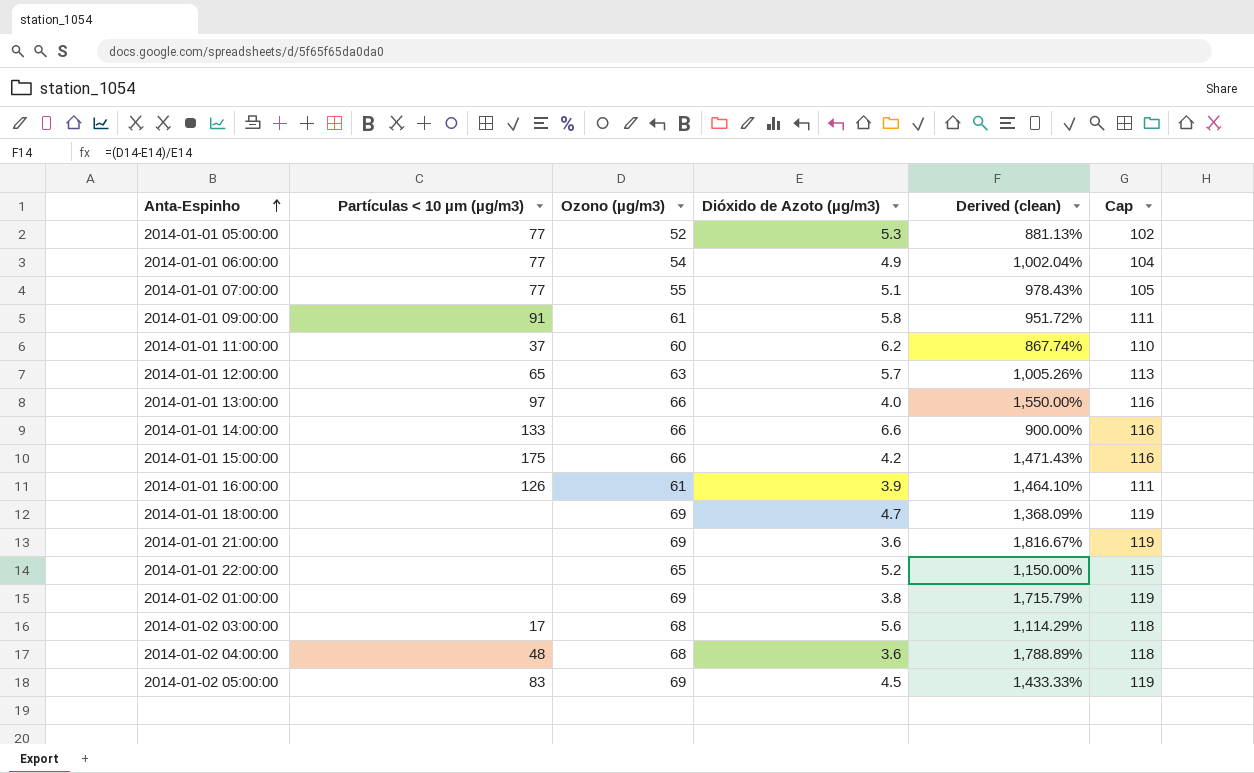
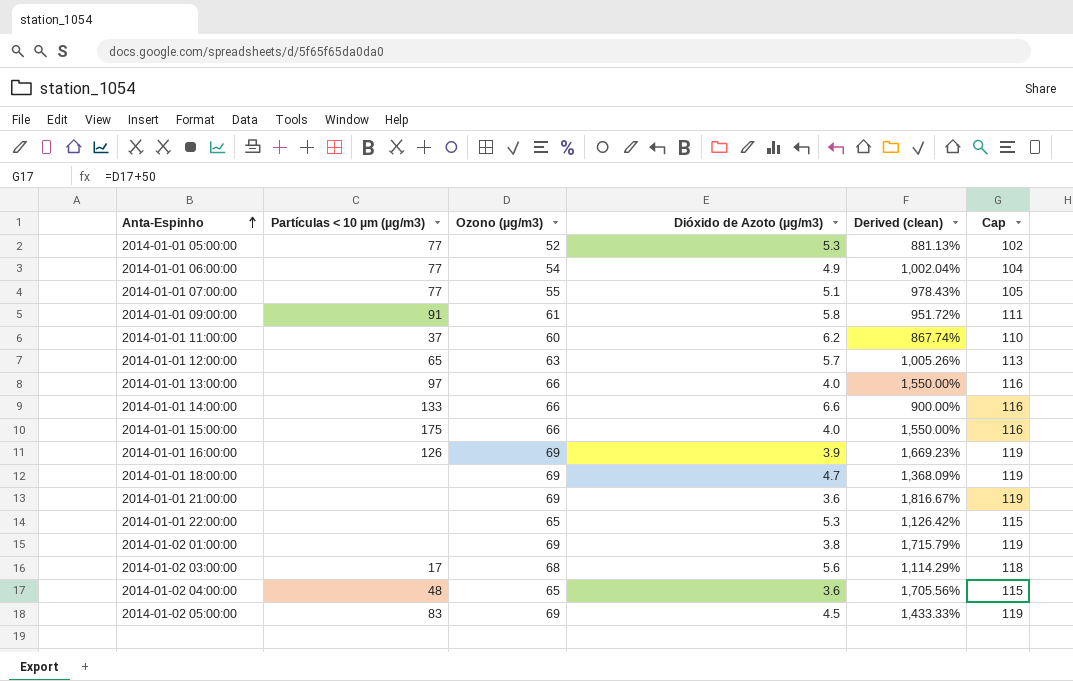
2014-01-01 15:00:00 | Dióxido de Azoto (µg/m3): 4.2 -> 4.0
2014-01-01 15:00:00 | Derived (clean): 1,471.43% -> 1,550.00%
2014-01-01 16:00:00 | Ozono (µg/m3): 61 -> 69
2014-01-01 16:00:00 | Derived (clean): 1,464.10% -> 1,669.23%
2014-01-01 16:00:00 | Cap: 111 -> 119
2014-01-01 22:00:00 | Dióxido de Azoto (µg/m3): 5.2 -> 5.3
2014-01-01 22:00:00 | Derived (clean): 1,150.00% -> 1,126.42%
2014-01-02 04:00:00 | Ozono (µg/m3): 68 -> 65
2014-01-02 04:00:00 | Derived (clean): 1,788.89% -> 1,705.56%
2014-01-02 04:00:00 | Cap: 118 -> 115

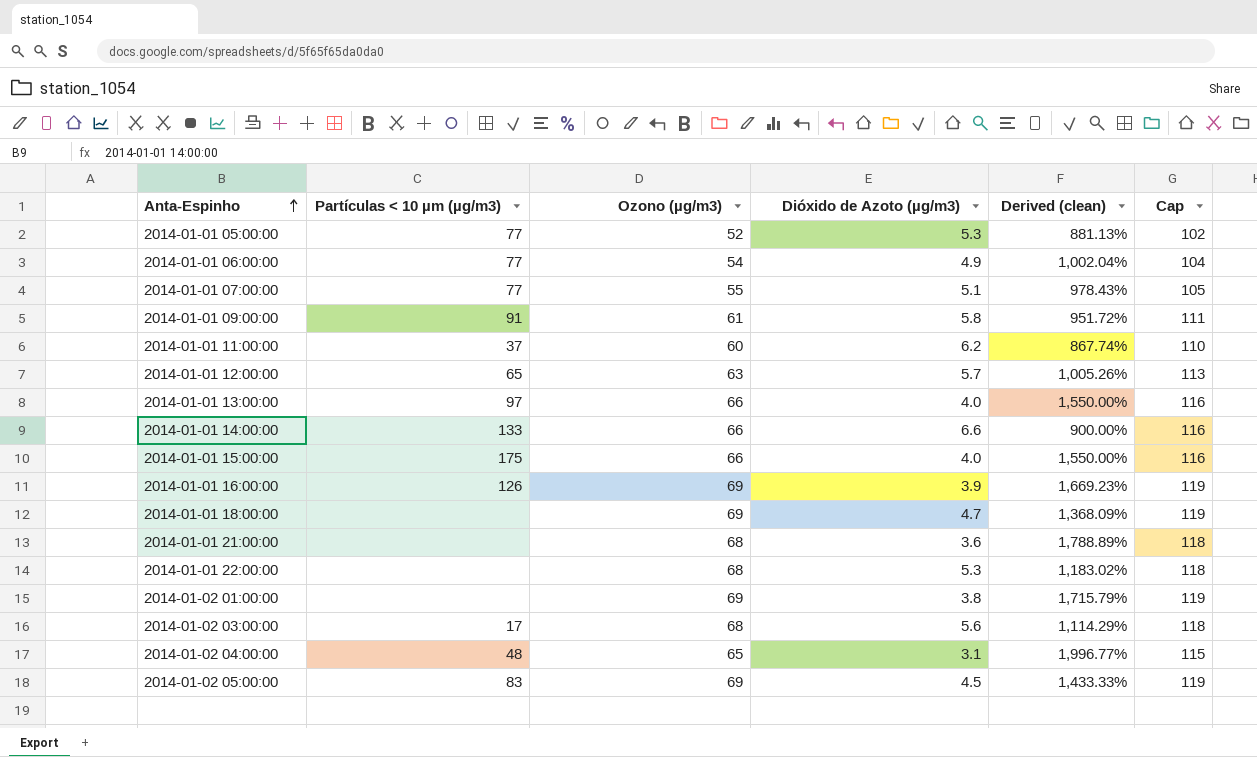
2014-01-01 21:00:00 | Ozono (µg/m3): 69 -> 68
2014-01-01 21:00:00 | Derived (clean): 1,816.67% -> 1,788.89%
2014-01-01 21:00:00 | Cap: 119 -> 118
2014-01-01 22:00:00 | Ozono (µg/m3): 65 -> 68
2014-01-01 22:00:00 | Derived (clean): 1,126.42% -> 1,183.02%
2014-01-01 22:00:00 | Cap: 115 -> 118
2014-01-02 04:00:00 | Dióxido de Azoto (µg/m3): 3.6 -> 3.1
2014-01-02 04:00:00 | Derived (clean): 1,705.56% -> 1,996.77%

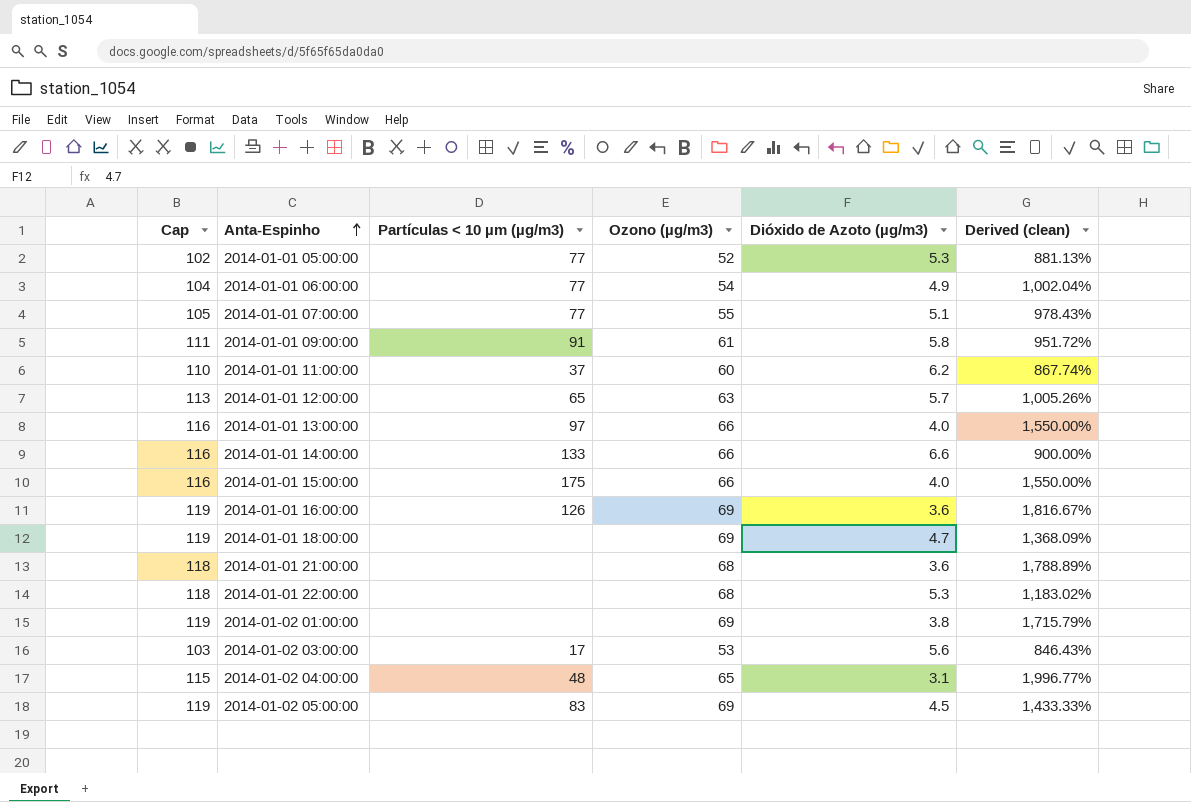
column Cap | position: 6 -> 1
2014-01-01 16:00:00 | Dióxido de Azoto (µg/m3): 3.9 -> 3.6
2014-01-01 16:00:00 | Derived (clean): 1,669.23% -> 1,816.67%
2014-01-02 03:00:00 | Cap: 118 -> 103
2014-01-02 03:00:00 | Ozono (µg/m3): 68 -> 53
2014-01-02 03:00:00 | Derived (clean): 1,114.29% -> 846.43%

